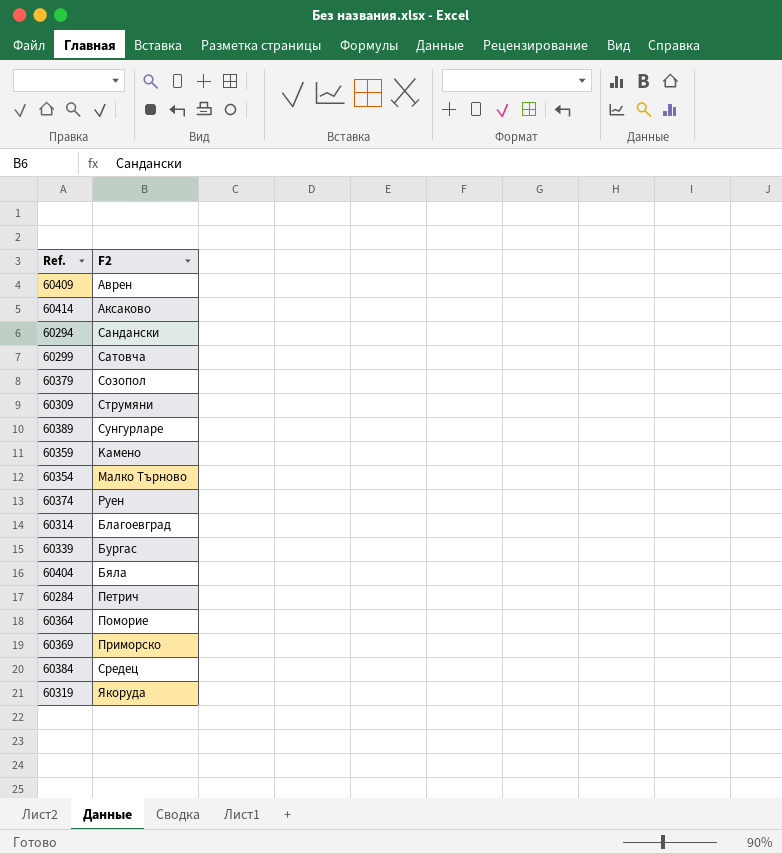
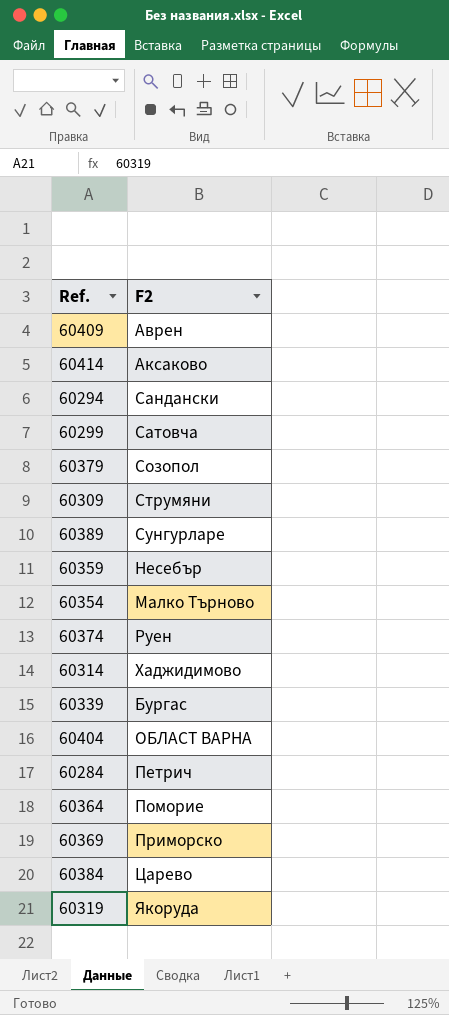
60359 | F2: Kамено -> Hесебър
60314 | F2: Благоевград -> Xаджидимово
60404 | F2: Бяла -> ОБЛАСТ ВАРНА
60384 | F2: Средец -> Царево

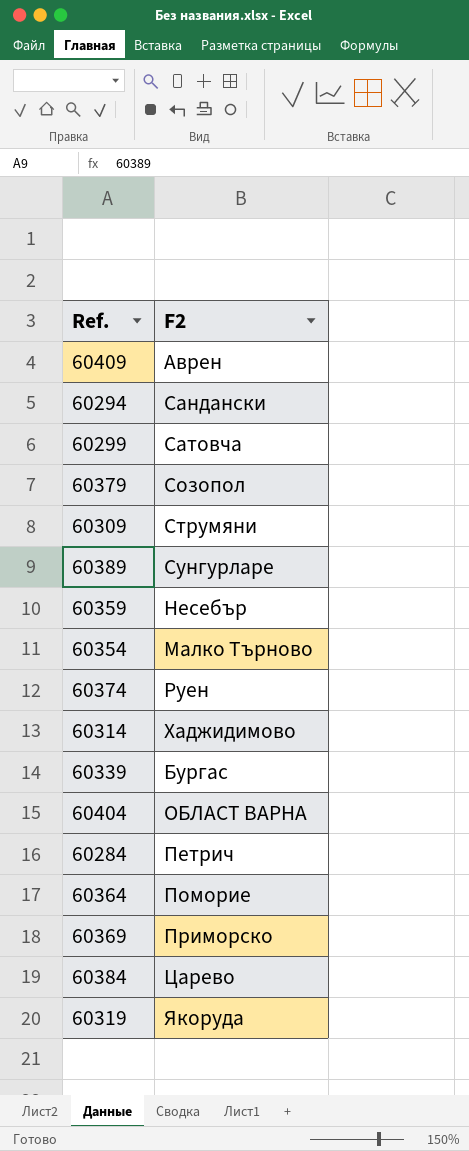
row 60414: Aксаково -> none

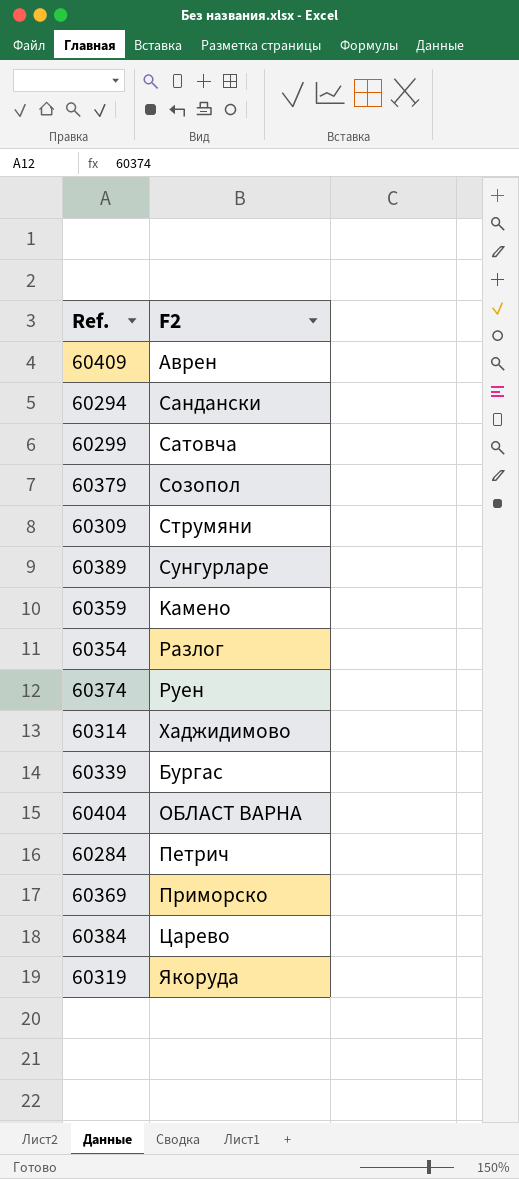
row 60364: Поморие -> none
60359 | F2: Hесебър -> Kамено
60354 | F2: Mалко Tърново -> Pазлог

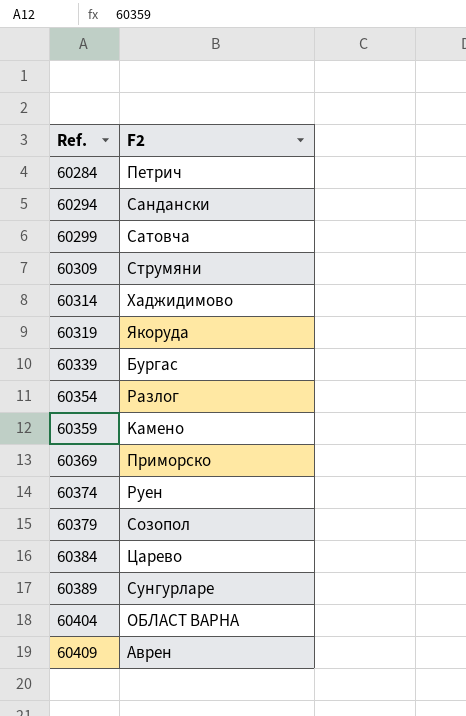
row order: F2 ascending -> Ref. ascending

